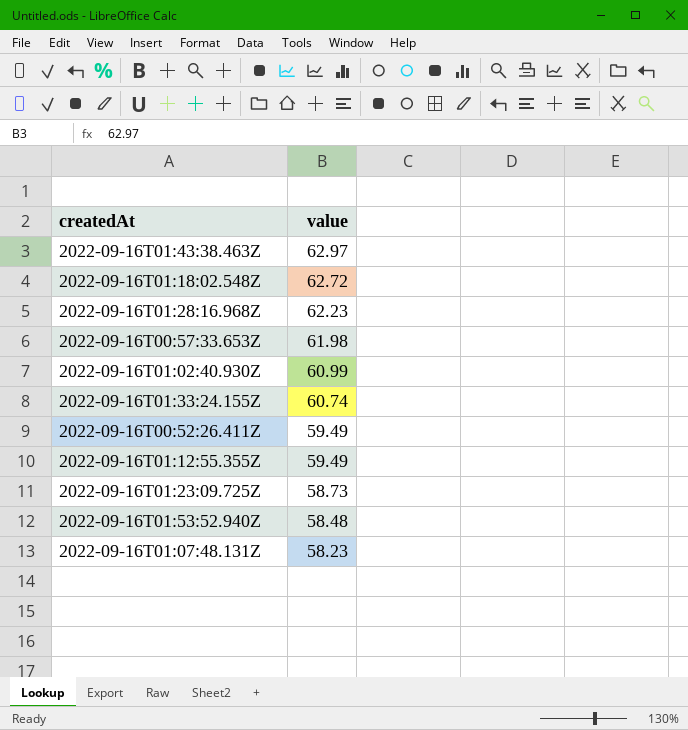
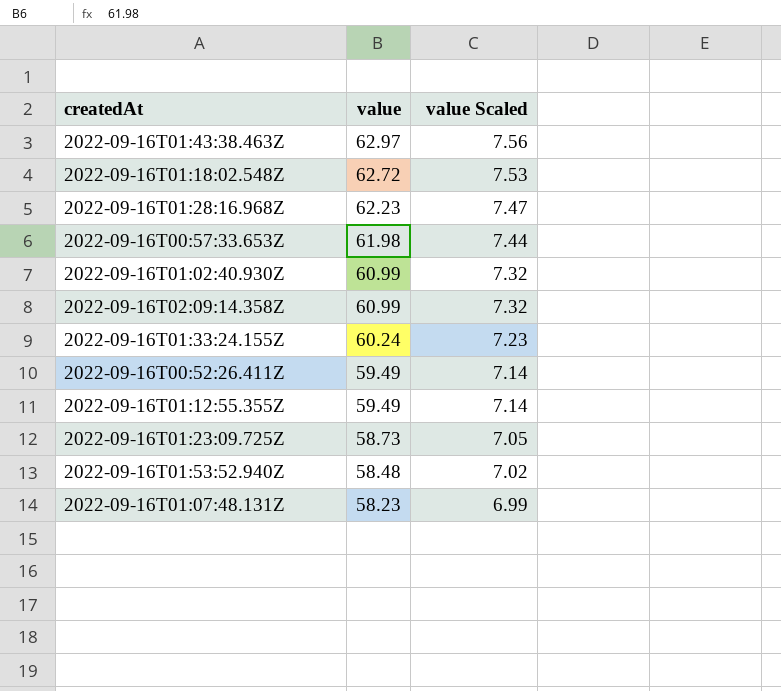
column value Scaled | formula: none -> [value] * 0.12
row 2022-09-16T02:09:14.358Z: none -> 60.99 | 7.32
2022-09-16T01:33:24.155Z | value: 60.74 -> 60.24

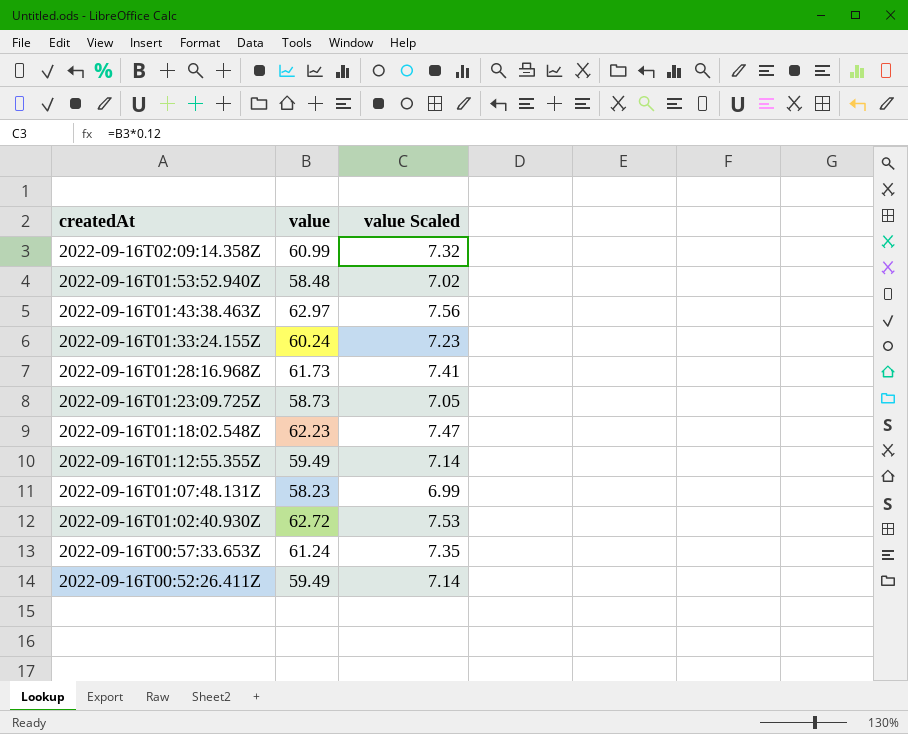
row order: value descending -> createdAt descending
2022-09-16T01:28:16.968Z | value: 62.23 -> 61.73
2022-09-16T01:28:16.968Z | value Scaled: 7.47 -> 7.41
2022-09-16T01:18:02.548Z | value: 62.72 -> 62.23
2022-09-16T01:18:02.548Z | value Scaled: 7.53 -> 7.47
2022-09-16T01:02:40.930Z | value: 60.99 -> 62.72
2022-09-16T01:02:40.930Z | value Scaled: 7.32 -> 7.53
2022-09-16T00:57:33.653Z | value: 61.98 -> 61.24
2022-09-16T00:57:33.653Z | value Scaled: 7.44 -> 7.35

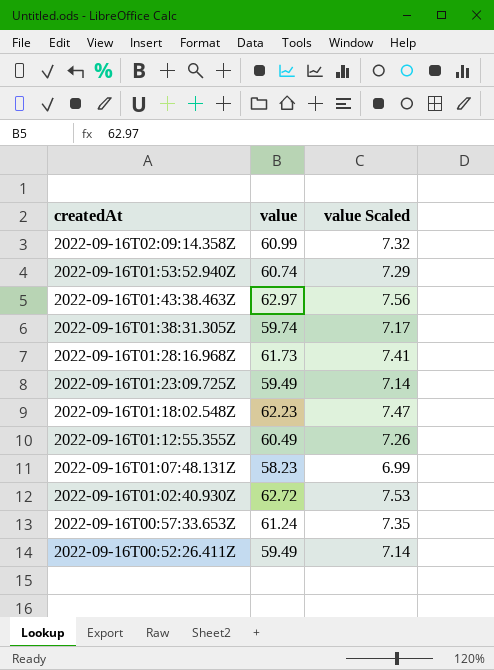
row 2022-09-16T01:33:24.155Z: 60.24 | 7.23 -> none
2022-09-16T01:53:52.940Z | value: 58.48 -> 60.74
2022-09-16T01:53:52.940Z | value Scaled: 7.02 -> 7.29
row 2022-09-16T01:38:31.305Z: none -> 59.74 | 7.17
2022-09-16T01:23:09.725Z | value: 58.73 -> 59.49
2022-09-16T01:23:09.725Z | value Scaled: 7.05 -> 7.14
2022-09-16T01:12:55.355Z | value: 59.49 -> 60.49
2022-09-16T01:12:55.355Z | value Scaled: 7.14 -> 7.26

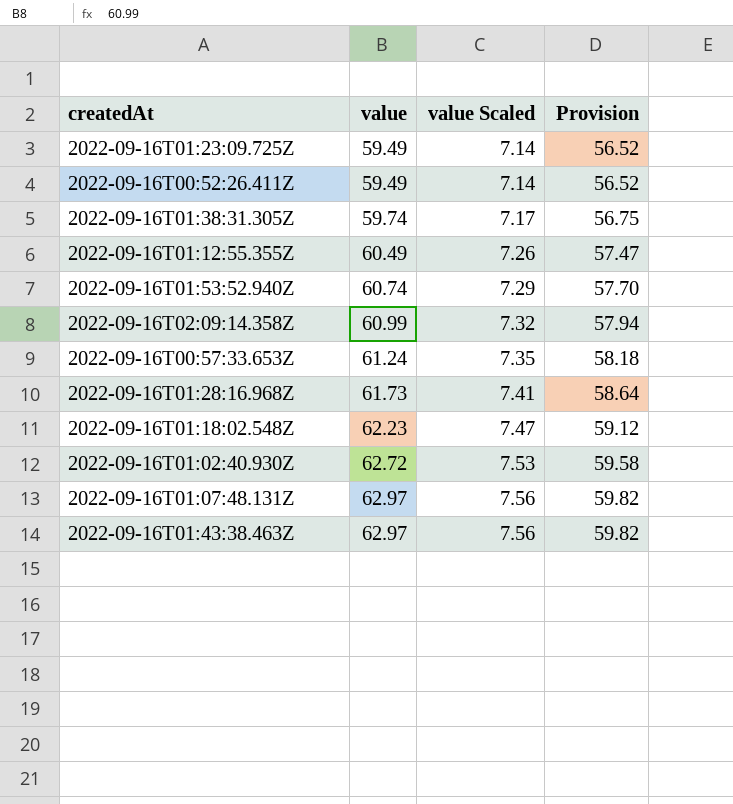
row order: createdAt descending -> value ascending
column Provision | formula: none -> [value] * 0.95
2022-09-16T01:07:48.131Z | value: 58.23 -> 62.97
2022-09-16T01:07:48.131Z | value Scaled: 6.99 -> 7.56

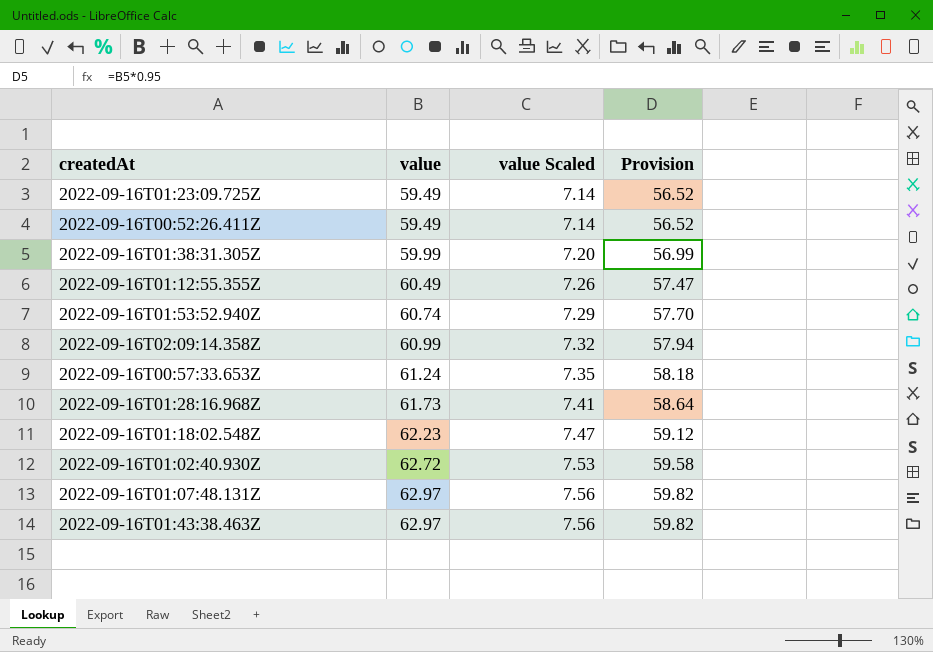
2022-09-16T01:38:31.305Z | value: 59.74 -> 59.99
2022-09-16T01:38:31.305Z | value Scaled: 7.17 -> 7.20
2022-09-16T01:38:31.305Z | Provision: 56.75 -> 56.99

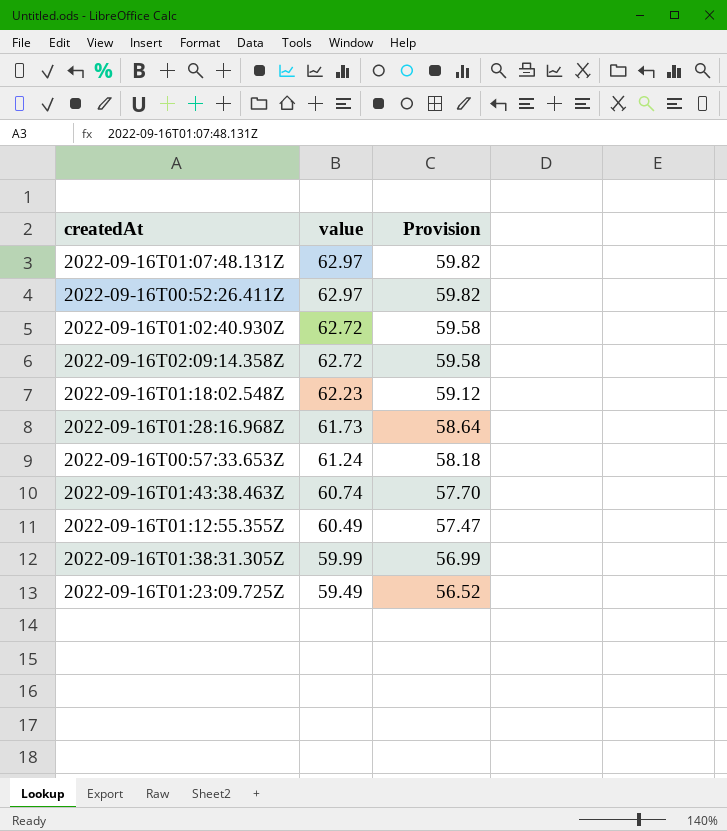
row order: value ascending -> value descending
column value Scaled | formula: [value] * 0.12 -> none
row 2022-09-16T01:53:52.940Z: 60.74 | 7.29 | 57.70 -> none
2022-09-16T00:52:26.411Z | value: 59.49 -> 62.97
2022-09-16T00:52:26.411Z | Provision: 56.52 -> 59.82
2022-09-16T02:09:14.358Z | value: 60.99 -> 62.72
2022-09-16T02:09:14.358Z | Provision: 57.94 -> 59.58
2022-09-16T01:43:38.463Z | value: 62.97 -> 60.74
2022-09-16T01:43:38.463Z | Provision: 59.82 -> 57.70

